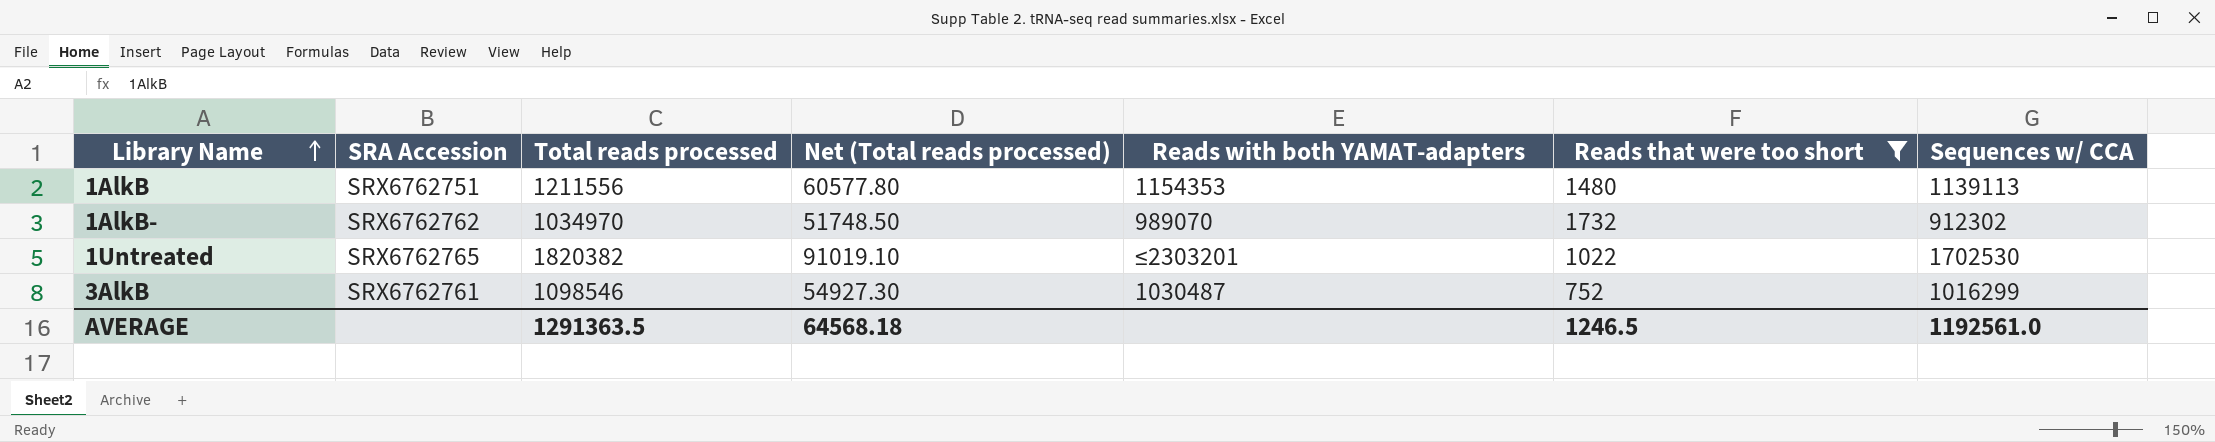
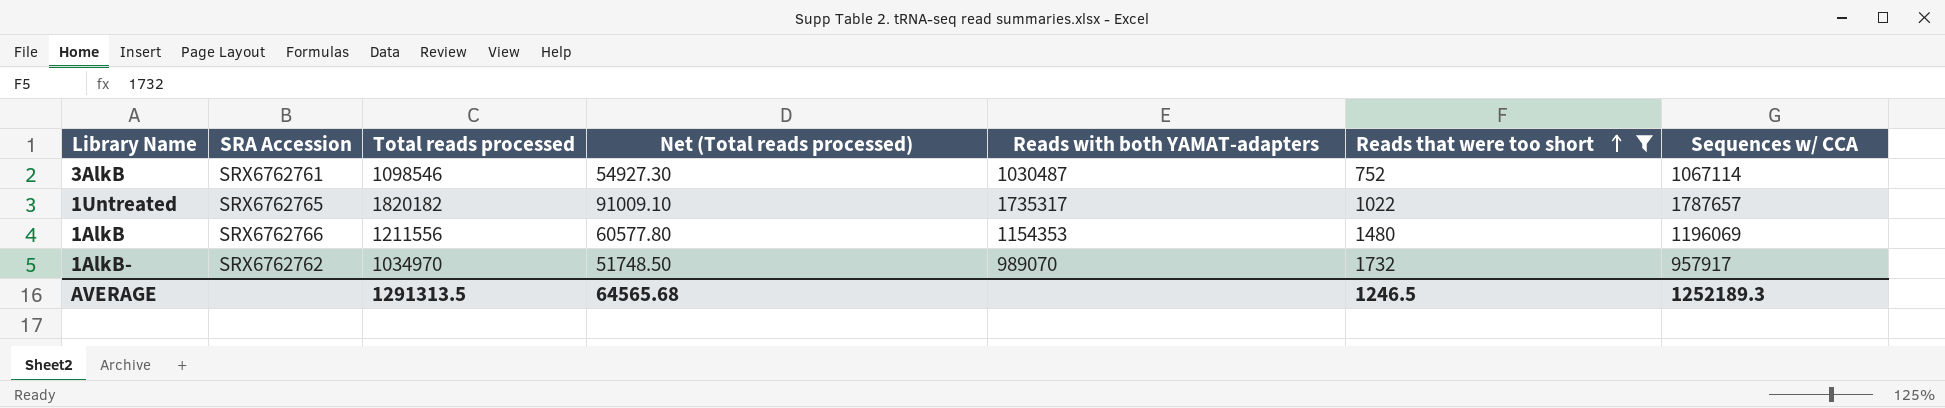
row order: Library Name ascending -> Reads that were too short ascending
3AlkB | Sequences w/ CCA: 1016299 -> 1067114
1Untreated | Total reads processed: 1820382 -> 1820182
1Untreated | Net (Total reads processed): 91019.10 -> 91009.10
1Untreated | Reads with both YAMAT-adapters: ≤2303201 -> 1735317
1Untreated | Sequences w/ CCA: 1702530 -> 1787657
1AlkB | SRA Accession: SRX6762751 -> SRX6762766
1AlkB | Sequences w/ CCA: 1139113 -> 1196069
1AlkB- | Sequences w/ CCA: 912302 -> 957917
AVERAGE | Total reads processed: 1291363.5 -> 1291313.5
AVERAGE | Net (Total reads processed): 64568.18 -> 64565.68
AVERAGE | Sequences w/ CCA: 1192561.0 -> 1252189.3

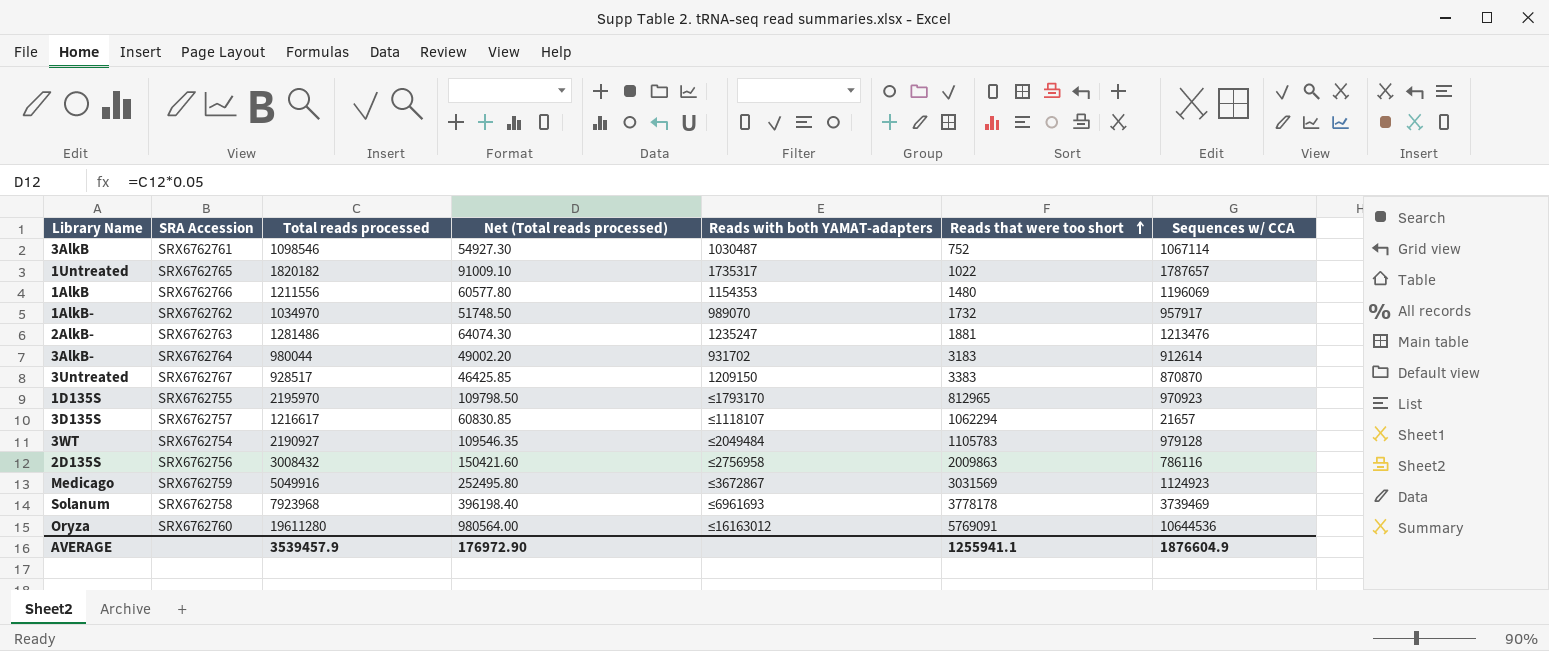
filter: Reads that were too short <= 1732 -> none
AVERAGE | Total reads processed: 1291313.5 -> 3539457.9
AVERAGE | Net (Total reads processed): 64565.68 -> 176972.90
AVERAGE | Reads that were too short: 1246.5 -> 1255941.1
AVERAGE | Sequences w/ CCA: 1252189.3 -> 1876604.9

